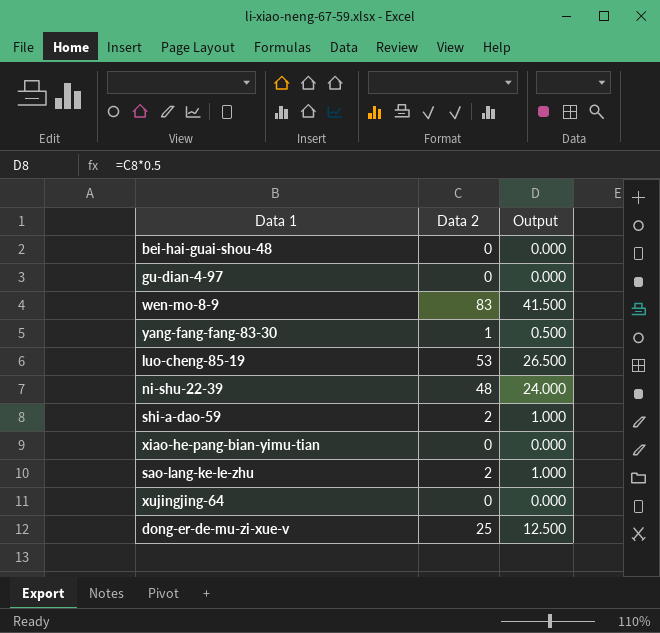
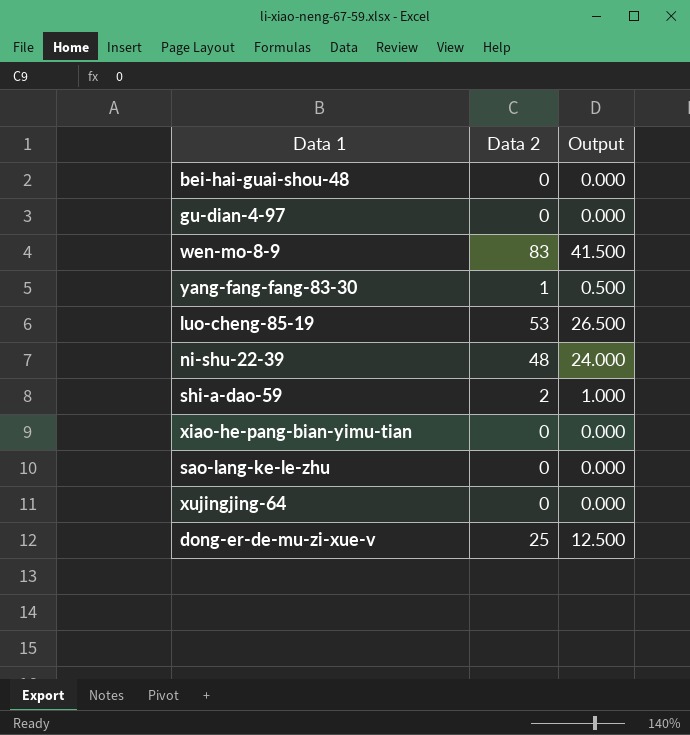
sao-lang-ke-le-zhu | Data 2: 2 -> 0
sao-lang-ke-le-zhu | Output: 1.000 -> 0.000

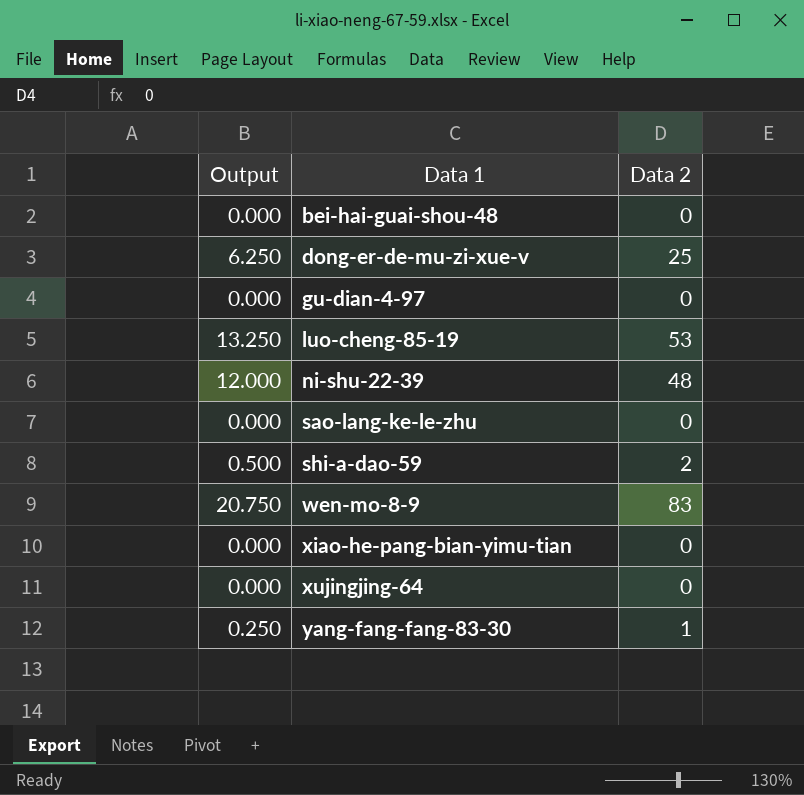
row order: none -> Data 1 ascending
column Output | formula: [Data 2] * 0.5 -> [Data 2] * 0.25
column Output | position: 3 -> 1

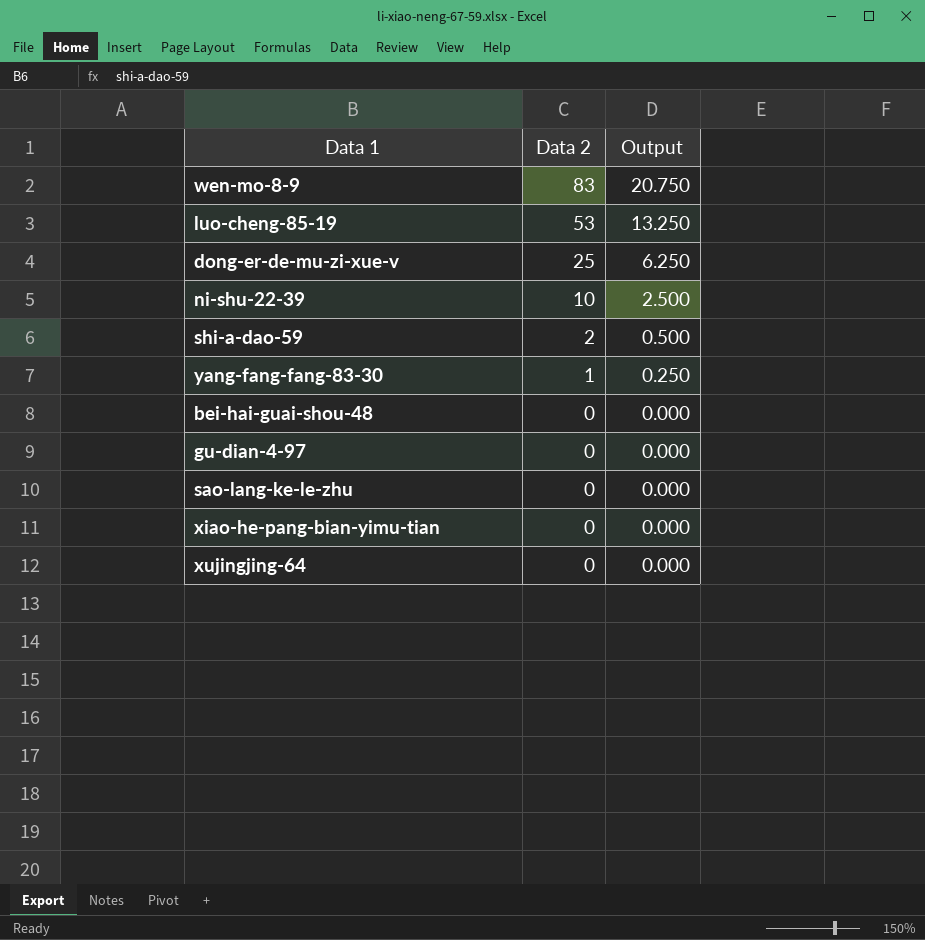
row order: Data 1 ascending -> Data 2 descending
column Output | position: 1 -> 3
ni-shu-22-39 | Data 2: 48 -> 10
ni-shu-22-39 | Output: 12.000 -> 2.500

